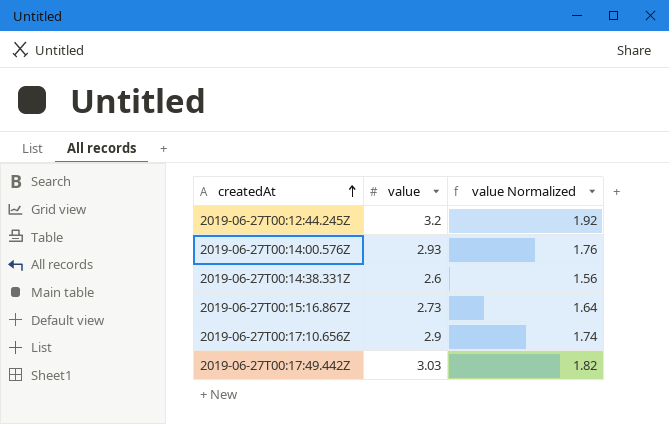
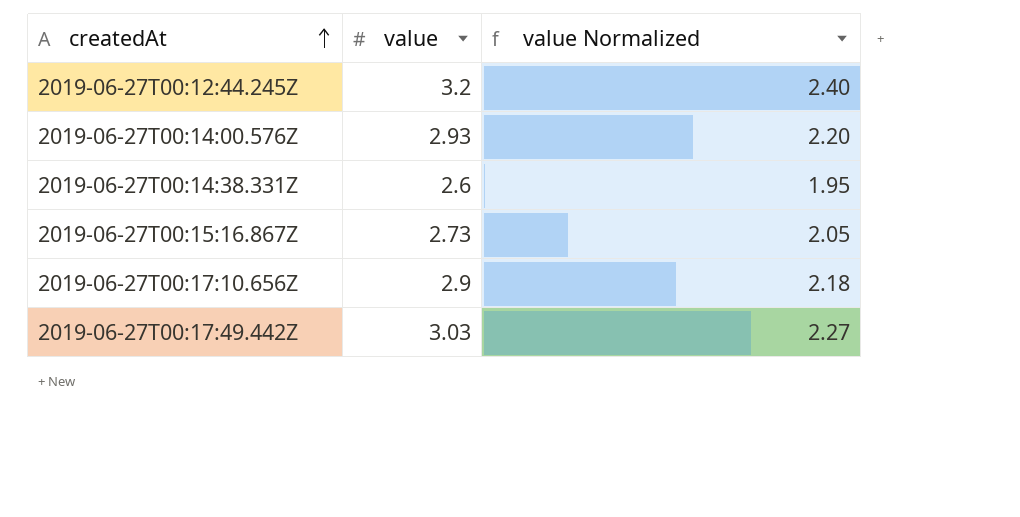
column value Normalized | formula: [value] * 0.6 -> [value] * 0.75

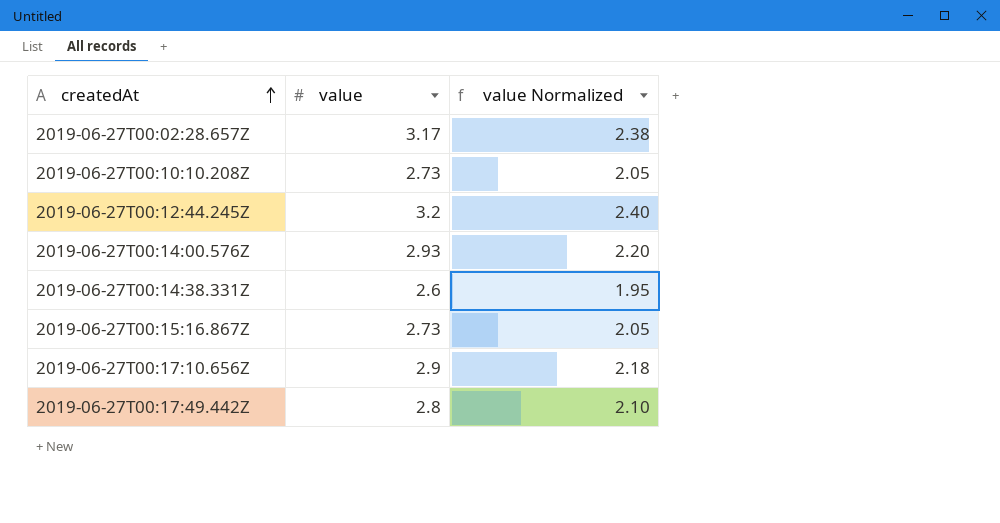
row 2019-06-27T00:02:28.657Z: none -> 3.17 | 2.38
row 2019-06-27T00:10:10.208Z: none -> 2.73 | 2.05
2019-06-27T00:17:49.442Z | value: 3.03 -> 2.8
2019-06-27T00:17:49.442Z | value Normalized: 2.27 -> 2.10

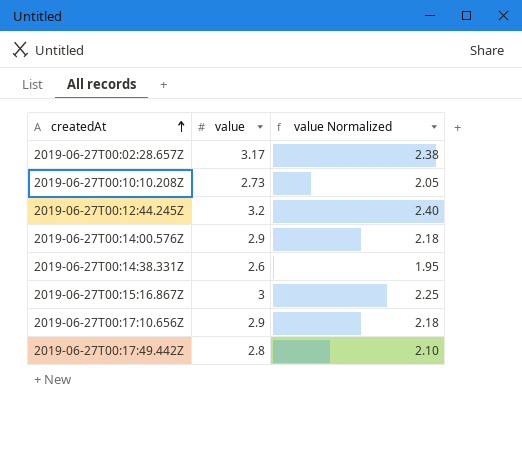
2019-06-27T00:14:00.576Z | value: 2.93 -> 2.9
2019-06-27T00:14:00.576Z | value Normalized: 2.20 -> 2.18
2019-06-27T00:15:16.867Z | value: 2.73 -> 3
2019-06-27T00:15:16.867Z | value Normalized: 2.05 -> 2.25

